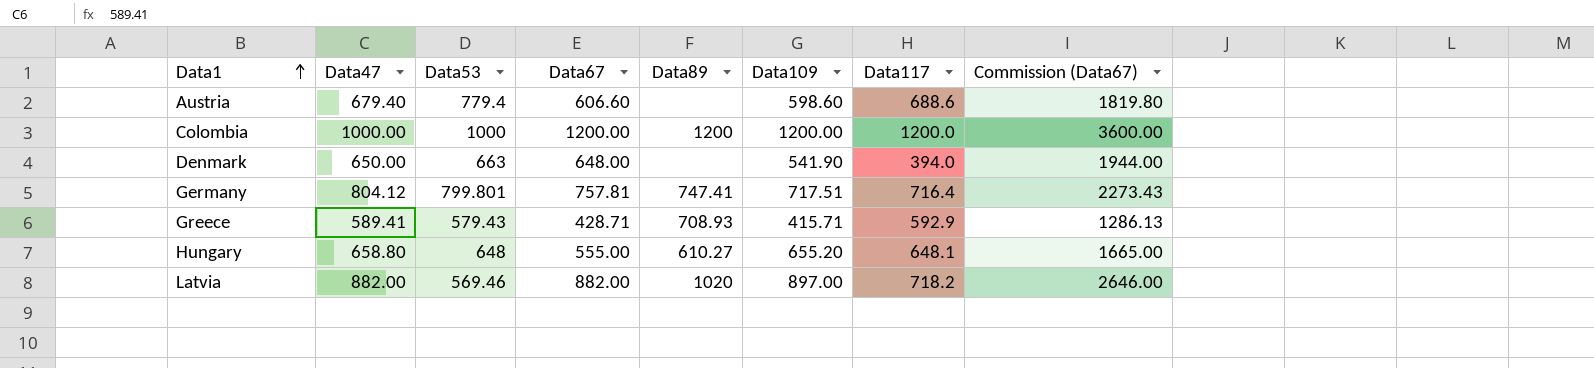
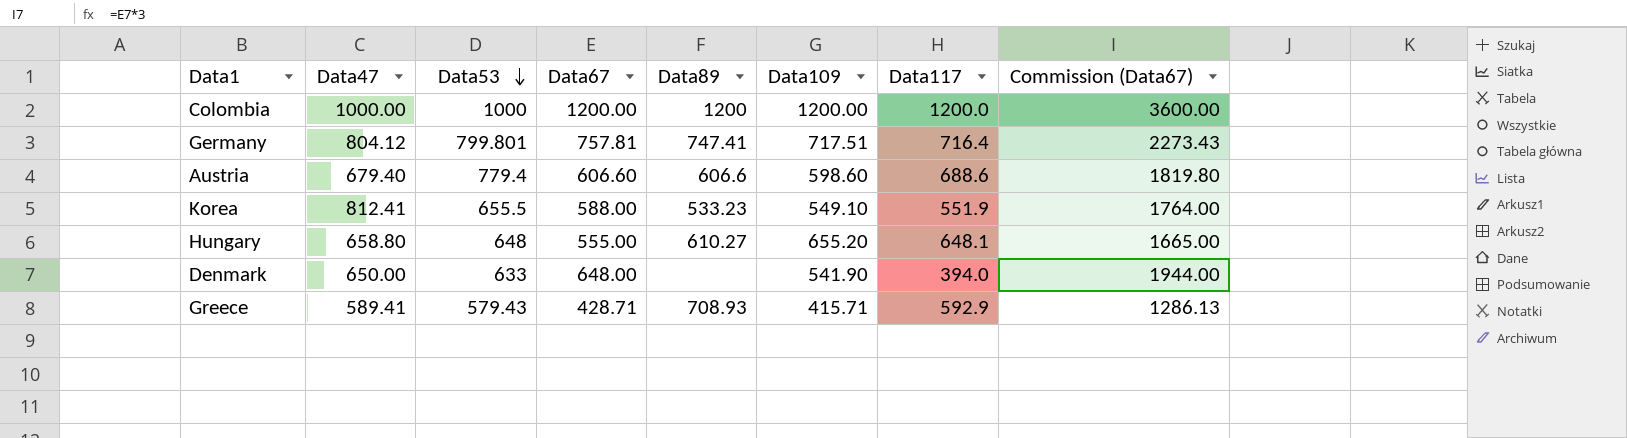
row order: Data1 ascending -> Data53 descending
row Latvia: 882.00 | 569.46 | 882.00 | 1020 | 897.00 | 718.2 | 2646.00 -> none
Austria | Data89: none -> 606.6
row Korea: none -> 812.41 | 655.5 | 588.00 | 533.23 | 549.10 | 551.9 | 1764.00
Denmark | Data53: 663 -> 633

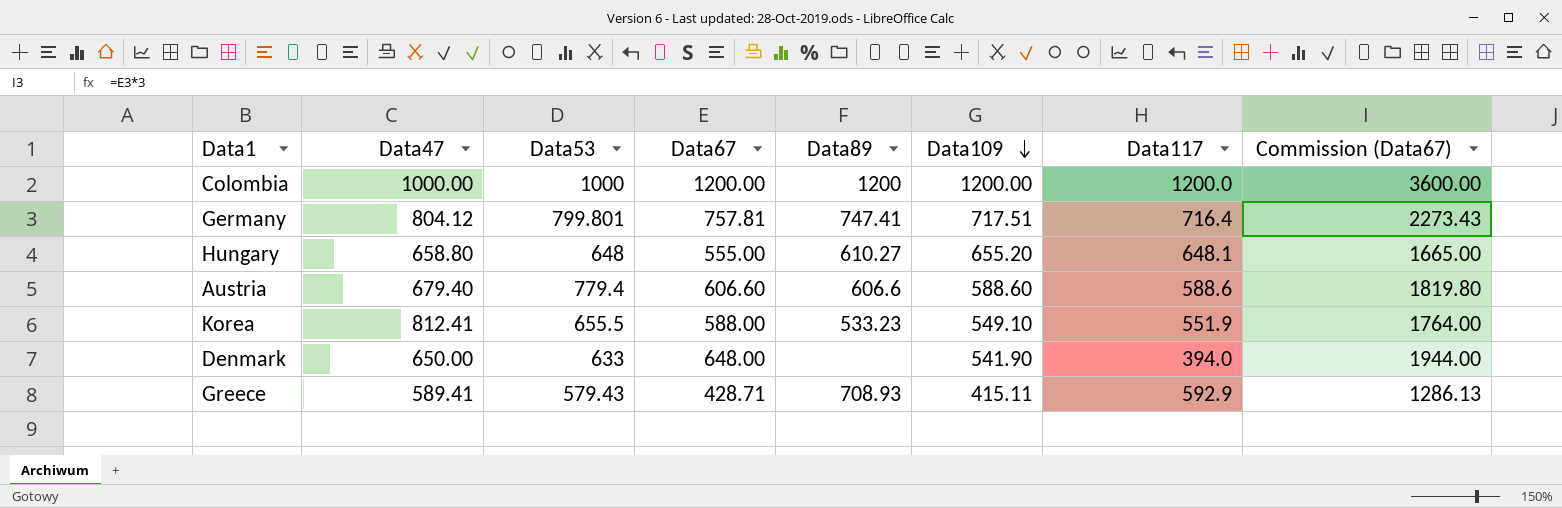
row order: Data53 descending -> Data109 descending
Austria | Data109: 598.60 -> 588.60
Austria | Data117: 688.6 -> 588.6
Greece | Data109: 415.71 -> 415.11

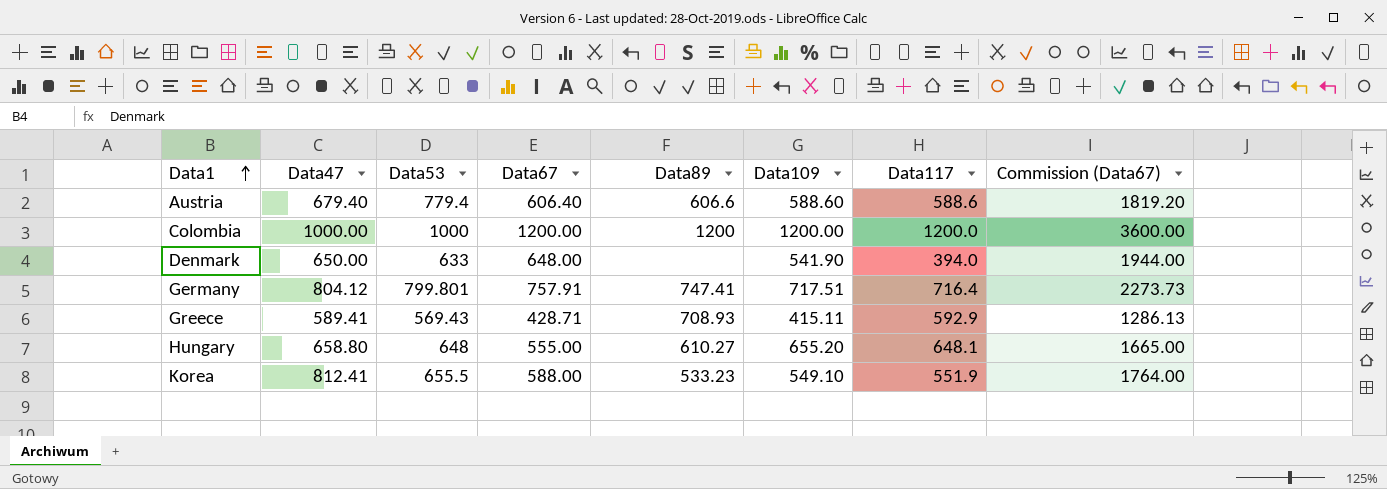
row order: Data109 descending -> Data1 ascending
Austria | Data67: 606.60 -> 606.40
Austria | Commission (Data67): 1819.80 -> 1819.20
Germany | Data67: 757.81 -> 757.91
Germany | Commission (Data67): 2273.43 -> 2273.73
Greece | Data53: 579.43 -> 569.43

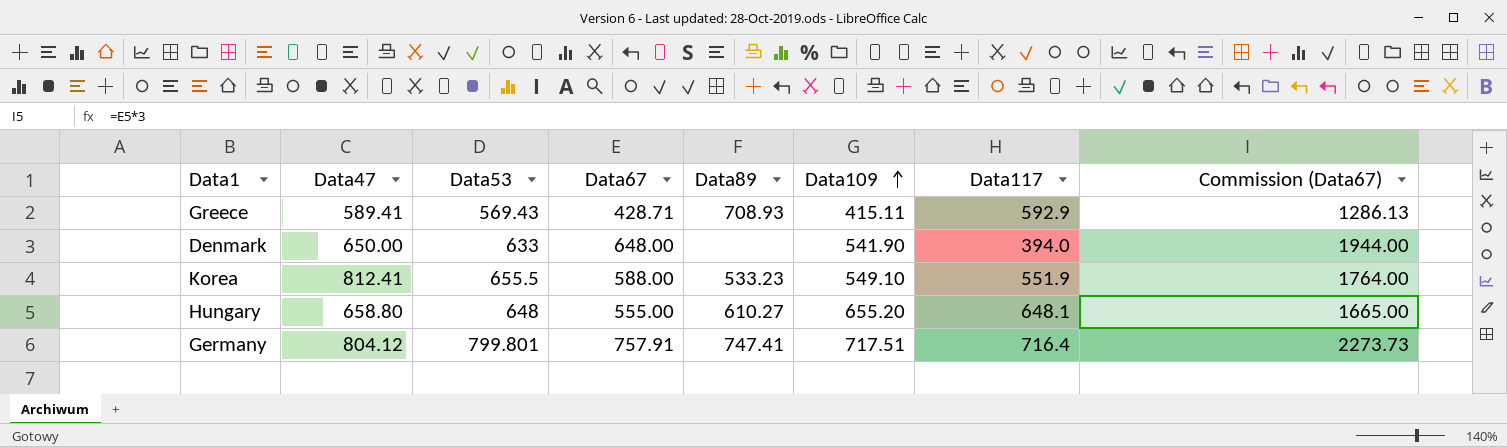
row order: Data1 ascending -> Data109 ascending
row Austria: 679.40 | 779.4 | 606.40 | 606.6 | 588.60 | 588.6 | 1819.20 -> none
row Colombia: 1000.00 | 1000 | 1200.00 | 1200 | 1200.00 | 1200.0 | 3600.00 -> none

